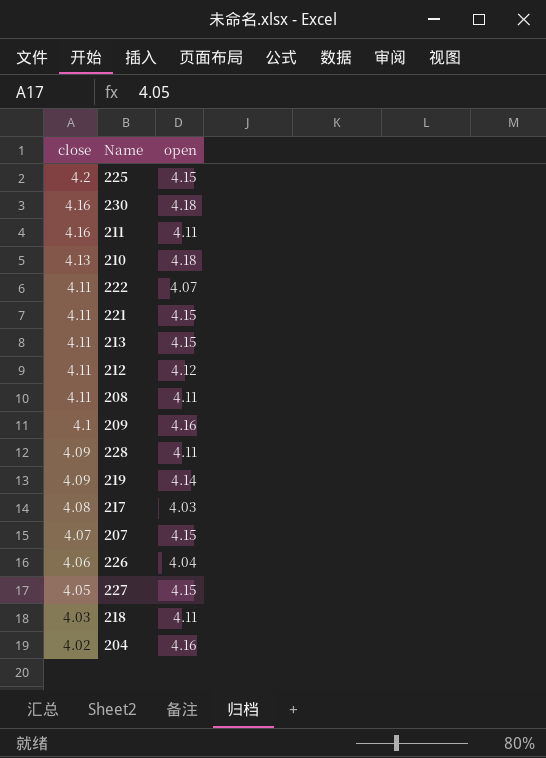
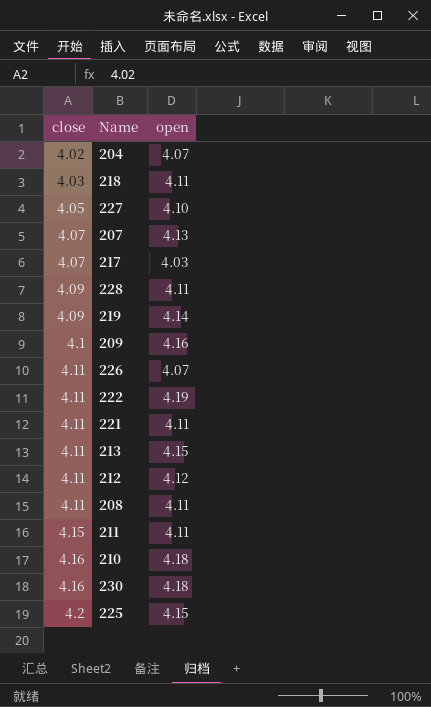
row order: close descending -> close ascending
204 | open: 4.16 -> 4.07
227 | open: 4.15 -> 4.10
207 | open: 4.15 -> 4.13
217 | close: 4.08 -> 4.07
226 | close: 4.06 -> 4.11
226 | open: 4.04 -> 4.07
222 | open: 4.07 -> 4.19
221 | open: 4.15 -> 4.11
211 | close: 4.16 -> 4.15
210 | close: 4.13 -> 4.16

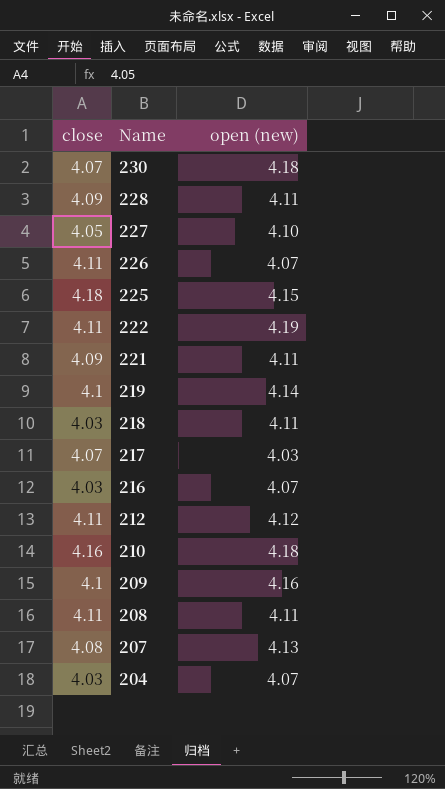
row order: close ascending -> Name descending
column name: open -> open (new)
row 213: 4.11 | 4.15 -> none
row 211: 4.15 | 4.11 -> none
230 | close: 4.16 -> 4.07
225 | close: 4.2 -> 4.18
221 | close: 4.11 -> 4.09
219 | close: 4.09 -> 4.1
row 216: none -> 4.03 | 4.07
207 | close: 4.07 -> 4.08
204 | close: 4.02 -> 4.03

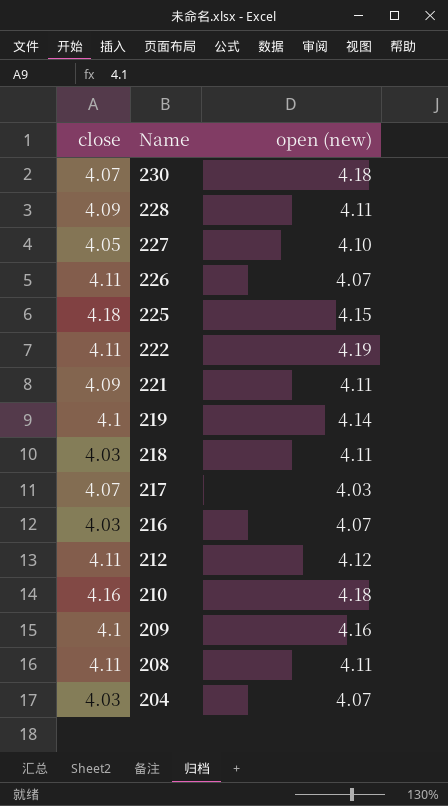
row 207: 4.08 | 4.13 -> none

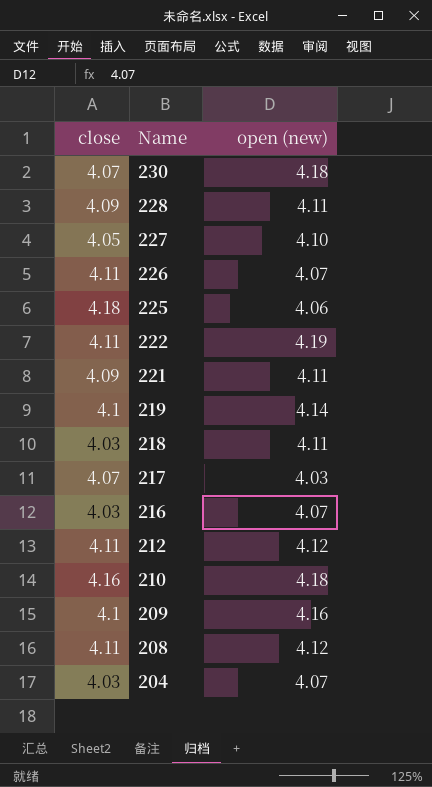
225 | open (new): 4.15 -> 4.06
208 | open (new): 4.11 -> 4.12

